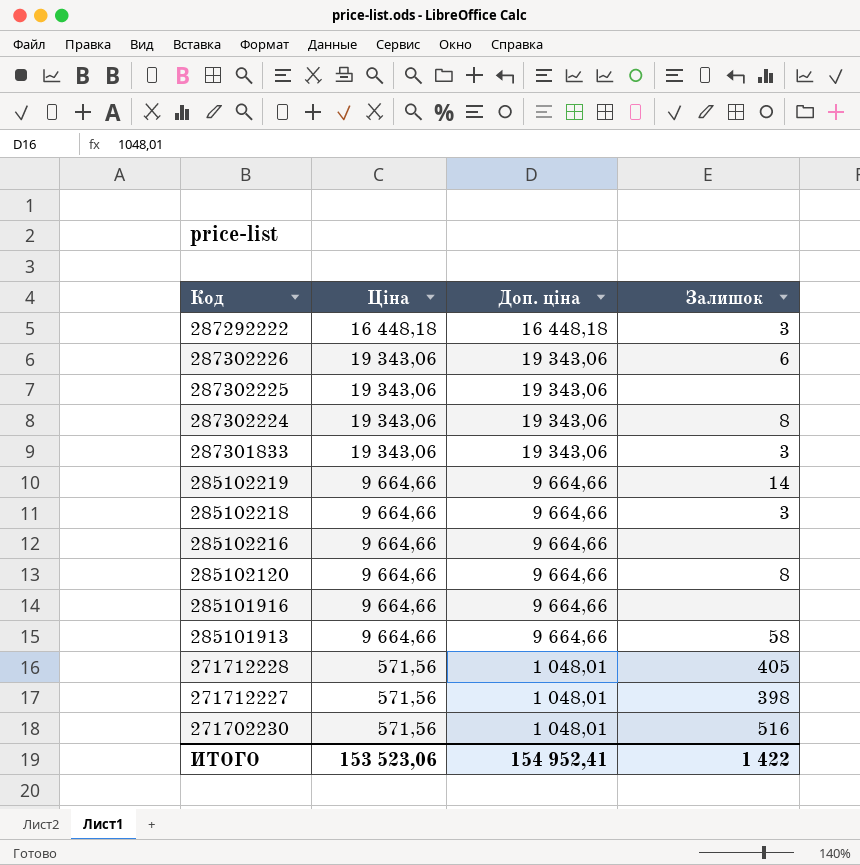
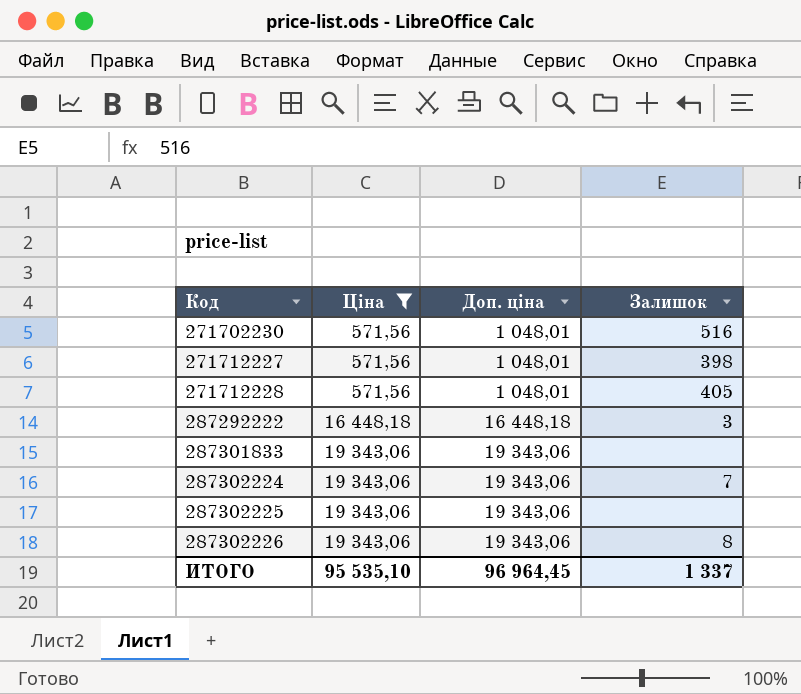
filter: none -> Ціна != 9 664,66
row order: none -> Код ascending
287301833 | Залишок: 3 -> none
287302224 | Залишок: 8 -> 7
287302226 | Залишок: 6 -> 8
ИТОГО | Ціна: 153 523,06 -> 95 535,10
ИТОГО | Доп. ціна: 154 952,41 -> 96 964,45
ИТОГО | Залишок: 1 422 -> 1 337

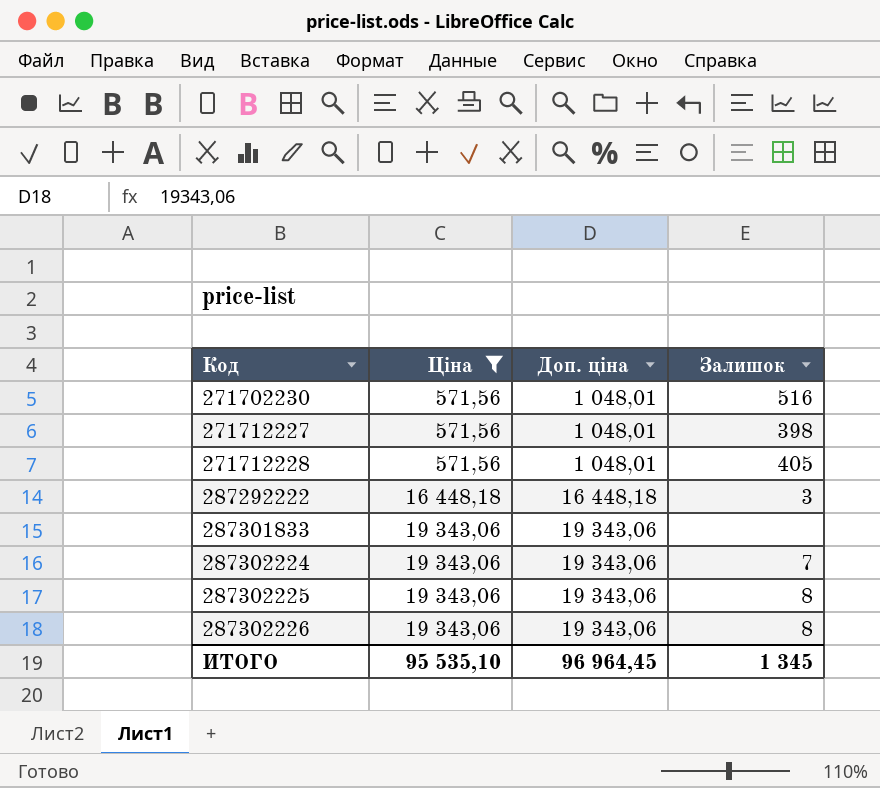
287302225 | Залишок: none -> 8
ИТОГО | Залишок: 1 337 -> 1 345

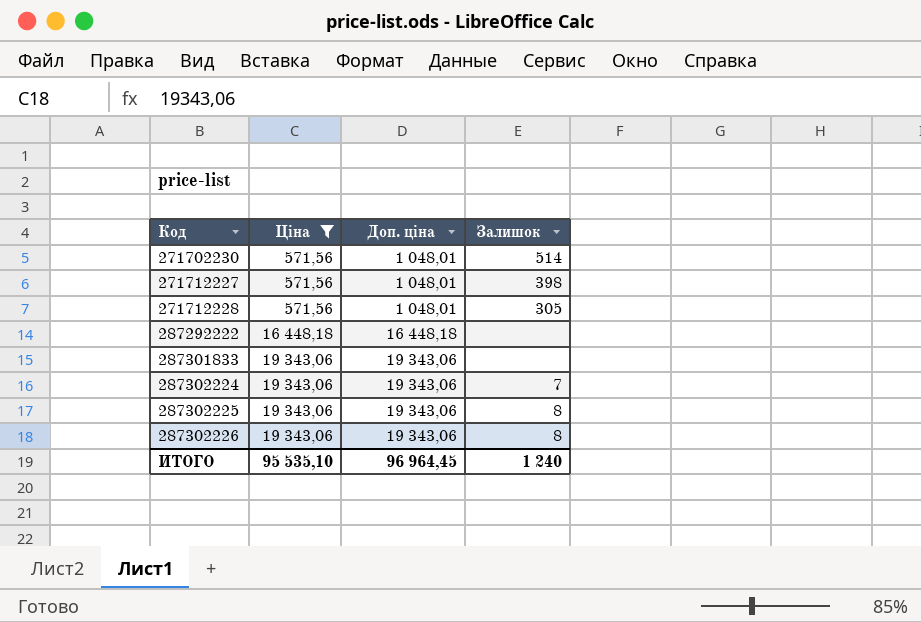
271702230 | Залишок: 516 -> 514
271712228 | Залишок: 405 -> 305
287292222 | Залишок: 3 -> none
ИТОГО | Залишок: 1 345 -> 1 240

